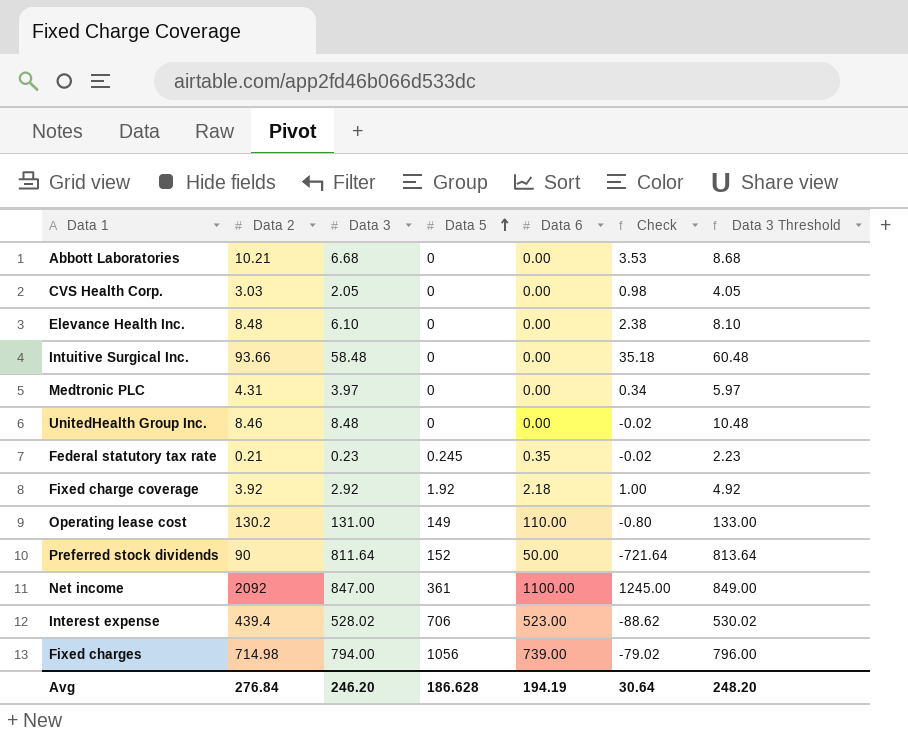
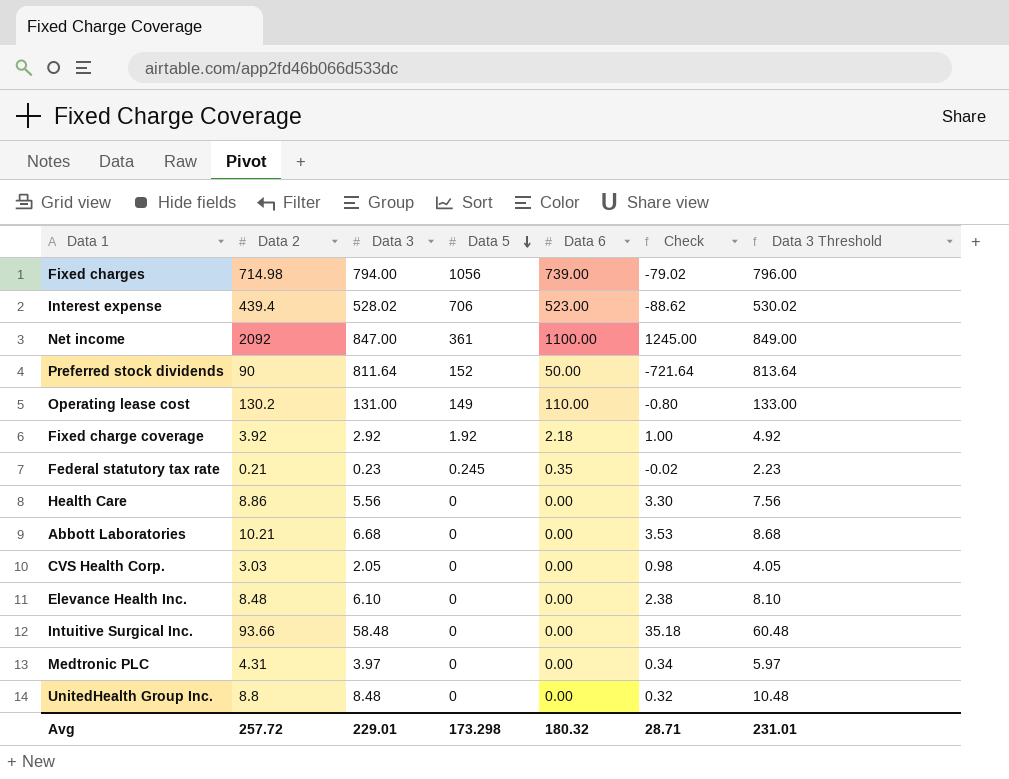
row order: Data 5 ascending -> Data 5 descending
row Health Care: none -> 8.86 | 5.56 | 0 | 0.00 | 3.30 | 7.56
UnitedHealth Group Inc. | Data 2: 8.46 -> 8.8
UnitedHealth Group Inc. | Check: -0.02 -> 0.32
Avg | Data 2: 276.84 -> 257.72
Avg | Data 3: 246.20 -> 229.01
Avg | Data 5: 186.628 -> 173.298
Avg | Data 6: 194.19 -> 180.32
Avg | Check: 30.64 -> 28.71
Avg | Data 3 Threshold: 248.20 -> 231.01

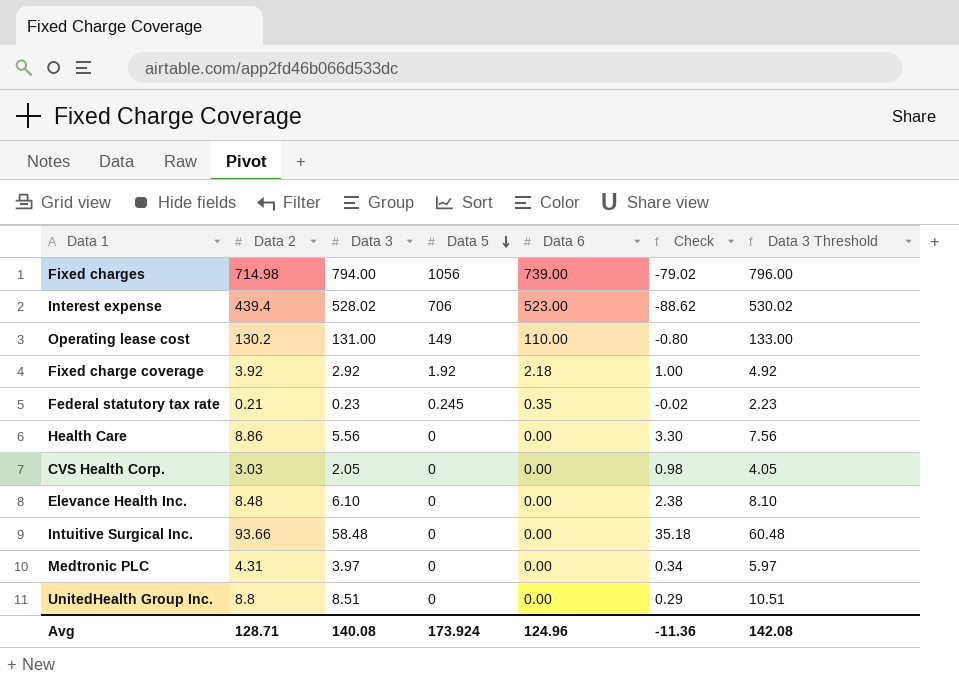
row Net income: 2092 | 847.00 | 361 | 1100.00 | 1245.00 | 849.00 -> none
row Preferred stock dividends: 90 | 811.64 | 152 | 50.00 | -721.64 | 813.64 -> none
row Abbott Laboratories: 10.21 | 6.68 | 0 | 0.00 | 3.53 | 8.68 -> none
UnitedHealth Group Inc. | Data 3: 8.48 -> 8.51
UnitedHealth Group Inc. | Check: 0.32 -> 0.29
UnitedHealth Group Inc. | Data 3 Threshold: 10.48 -> 10.51
Avg | Data 2: 257.72 -> 128.71
Avg | Data 3: 229.01 -> 140.08
Avg | Data 5: 173.298 -> 173.924
Avg | Data 6: 180.32 -> 124.96
Avg | Check: 28.71 -> -11.36
Avg | Data 3 Threshold: 231.01 -> 142.08

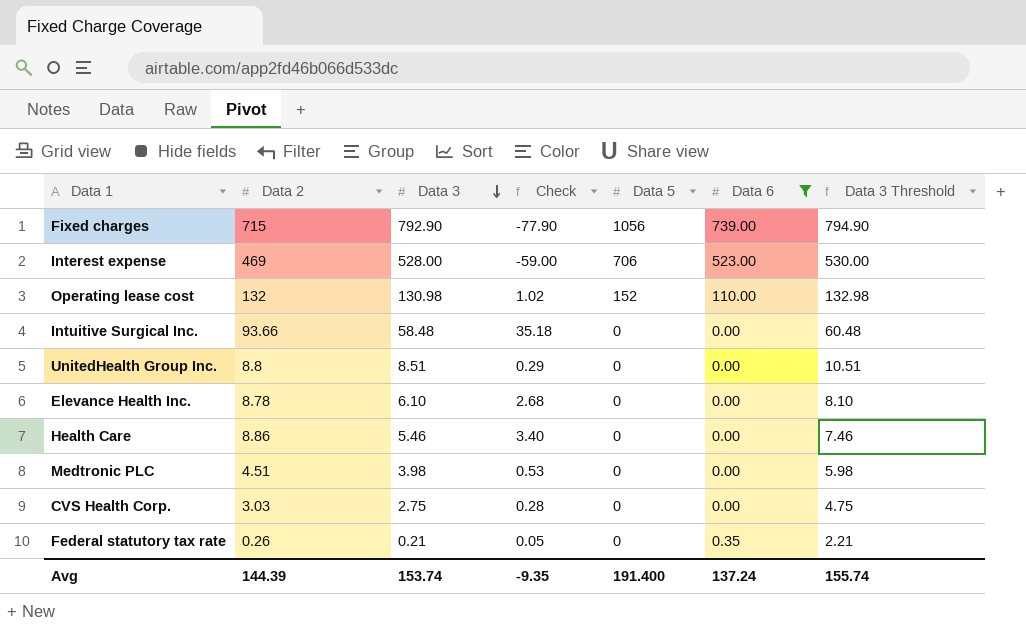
filter: none -> Data 6 != 2.18
row order: Data 5 descending -> Data 3 descending
column Check | position: 6 -> 4
Fixed charges | Data 2: 714.98 -> 715
Fixed charges | Data 3: 794.00 -> 792.90
Fixed charges | Check: -79.02 -> -77.90
Fixed charges | Data 3 Threshold: 796.00 -> 794.90
Interest expense | Data 2: 439.4 -> 469
Interest expense | Data 3: 528.02 -> 528.00
Interest expense | Check: -88.62 -> -59.00
Interest expense | Data 3 Threshold: 530.02 -> 530.00
Operating lease cost | Data 2: 130.2 -> 132
Operating lease cost | Data 3: 131.00 -> 130.98
Operating lease cost | Check: -0.80 -> 1.02
Operating lease cost | Data 5: 149 -> 152
Operating lease cost | Data 3 Threshold: 133.00 -> 132.98
Elevance Health Inc. | Data 2: 8.48 -> 8.78
Elevance Health Inc. | Check: 2.38 -> 2.68
Health Care | Data 3: 5.56 -> 5.46
Health Care | Check: 3.30 -> 3.40
Health Care | Data 3 Threshold: 7.56 -> 7.46
Medtronic PLC | Data 2: 4.31 -> 4.51
Medtronic PLC | Data 3: 3.97 -> 3.98
Medtronic PLC | Check: 0.34 -> 0.53
Medtronic PLC | Data 3 Threshold: 5.97 -> 5.98
CVS Health Corp. | Data 3: 2.05 -> 2.75
CVS Health Corp. | Check: 0.98 -> 0.28
CVS Health Corp. | Data 3 Threshold: 4.05 -> 4.75
Federal statutory tax rate | Data 2: 0.21 -> 0.26
Federal statutory tax rate | Data 3: 0.23 -> 0.21
Federal statutory tax rate | Check: -0.02 -> 0.05
Federal statutory tax rate | Data 5: 0.245 -> 0
Federal statutory tax rate | Data 3 Threshold: 2.23 -> 2.21
Avg | Data 2: 128.71 -> 144.39
Avg | Data 3: 140.08 -> 153.74
Avg | Check: -11.36 -> -9.35
Avg | Data 5: 173.924 -> 191.400
Avg | Data 6: 124.96 -> 137.24
Avg | Data 3 Threshold: 142.08 -> 155.74

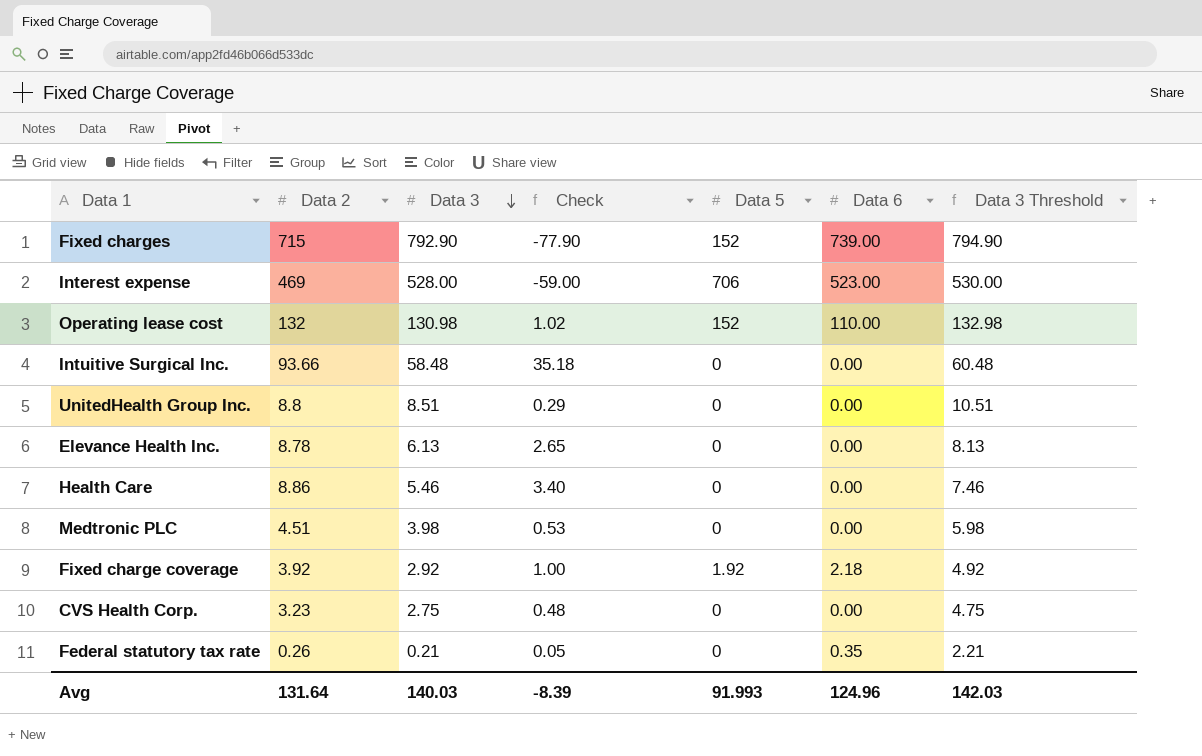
filter: Data 6 != 2.18 -> none
Fixed charges | Data 5: 1056 -> 152
Elevance Health Inc. | Data 3: 6.10 -> 6.13
Elevance Health Inc. | Check: 2.68 -> 2.65
Elevance Health Inc. | Data 3 Threshold: 8.10 -> 8.13
CVS Health Corp. | Data 2: 3.03 -> 3.23
CVS Health Corp. | Check: 0.28 -> 0.48
Avg | Data 2: 144.39 -> 131.64
Avg | Data 3: 153.74 -> 140.03
Avg | Check: -9.35 -> -8.39
Avg | Data 5: 191.400 -> 91.993
Avg | Data 6: 137.24 -> 124.96
Avg | Data 3 Threshold: 155.74 -> 142.03

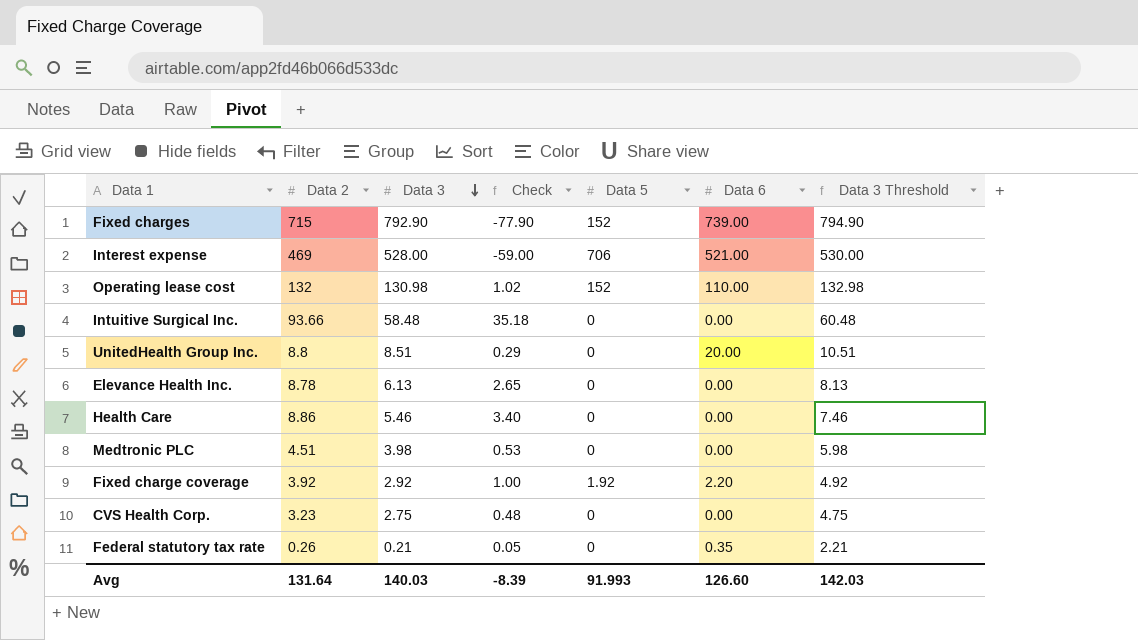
Interest expense | Data 6: 523.00 -> 521.00
UnitedHealth Group Inc. | Data 6: 0.00 -> 20.00
Fixed charge coverage | Data 6: 2.18 -> 2.20
Avg | Data 6: 124.96 -> 126.60

